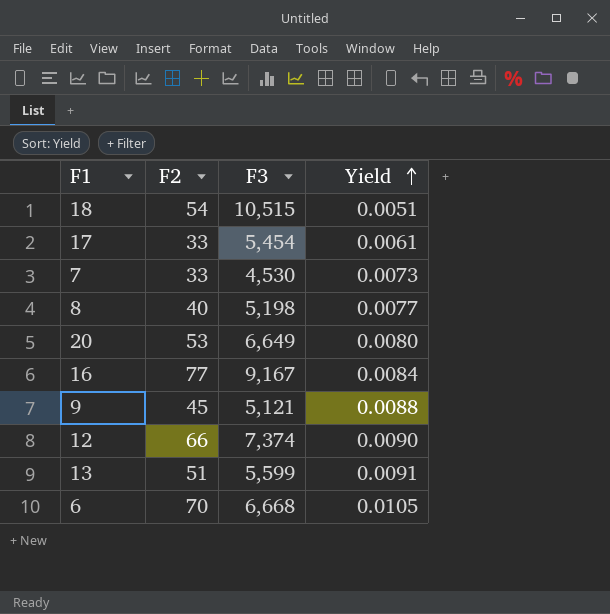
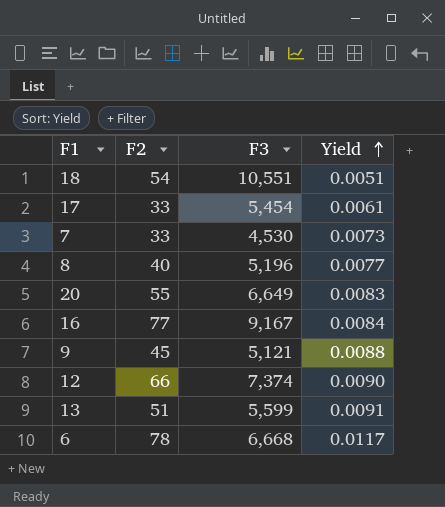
18 | F3: 10,515 -> 10,551
8 | F3: 5,198 -> 5,196
20 | F2: 53 -> 55
20 | Yield: 0.0080 -> 0.0083
6 | F2: 70 -> 78
6 | Yield: 0.0105 -> 0.0117

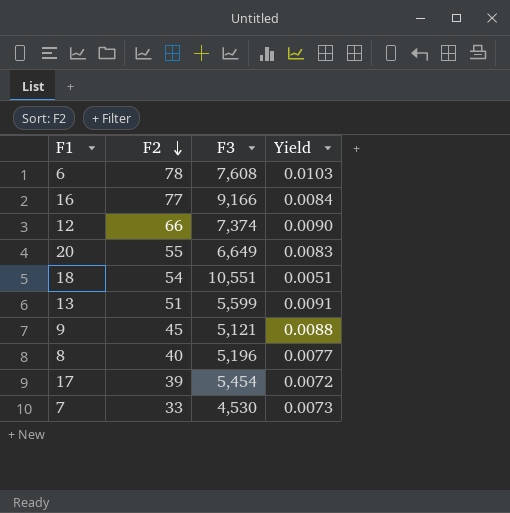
row order: Yield ascending -> F2 descending
6 | F3: 6,668 -> 7,608
6 | Yield: 0.0117 -> 0.0103
16 | F3: 9,167 -> 9,166
17 | F2: 33 -> 39
17 | Yield: 0.0061 -> 0.0072

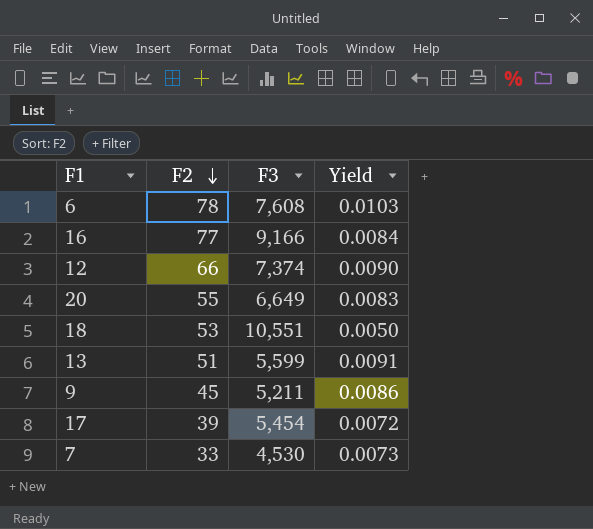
row 8: 40 | 5,196 | 0.0077 -> none
18 | F2: 54 -> 53
18 | Yield: 0.0051 -> 0.0050
9 | F3: 5,121 -> 5,211
9 | Yield: 0.0088 -> 0.0086

